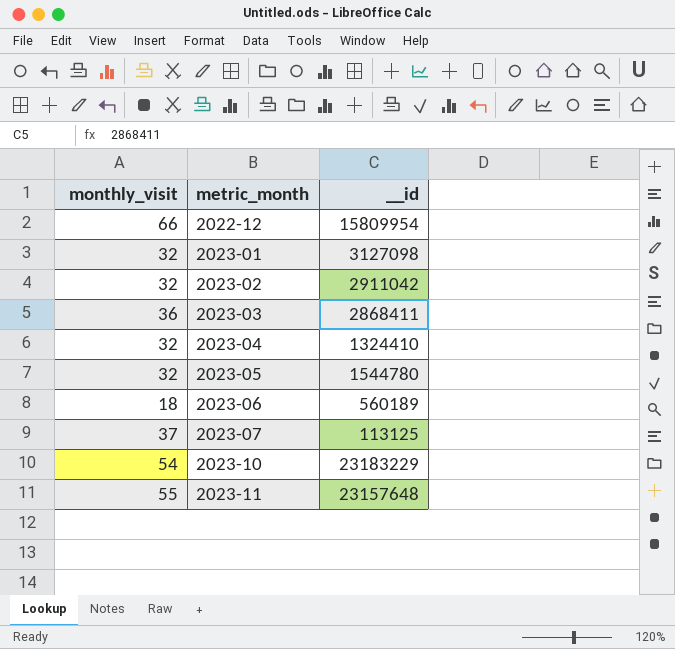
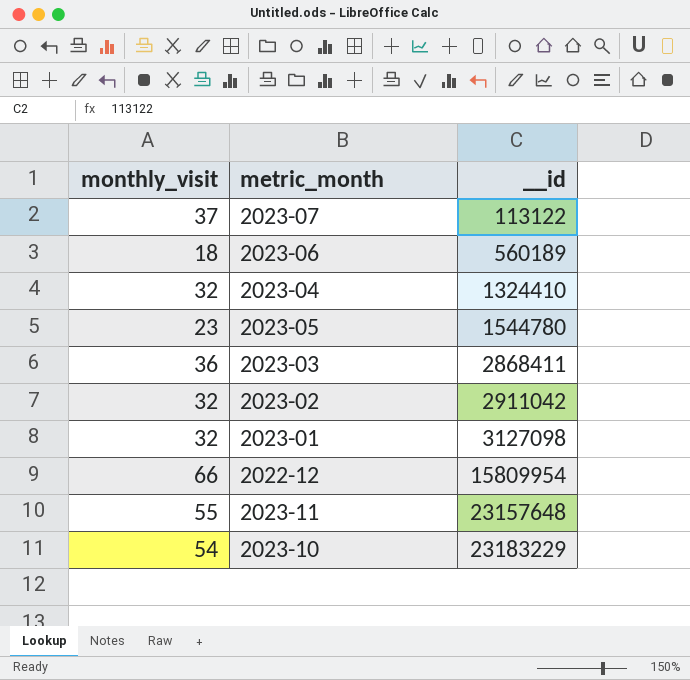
row order: metric_month ascending -> __id ascending
2023-07 | __id: 113125 -> 113122
2023-05 | monthly_visit: 32 -> 23

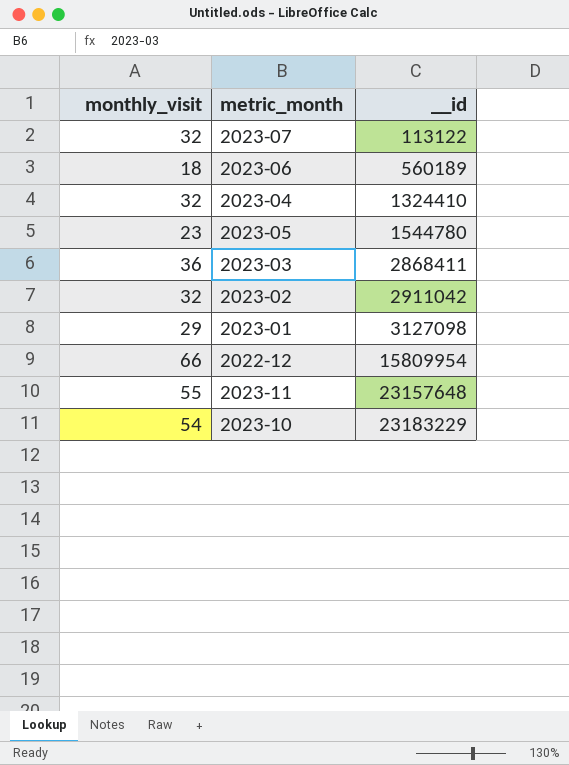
2023-07 | monthly_visit: 37 -> 32
2023-01 | monthly_visit: 32 -> 29

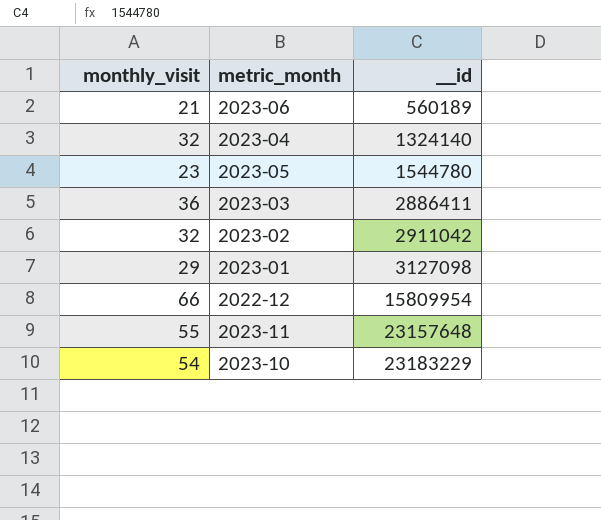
row 2023-07: 32 | 113122 -> none
2023-06 | monthly_visit: 18 -> 21
2023-04 | __id: 1324410 -> 1324140
2023-03 | __id: 2868411 -> 2886411

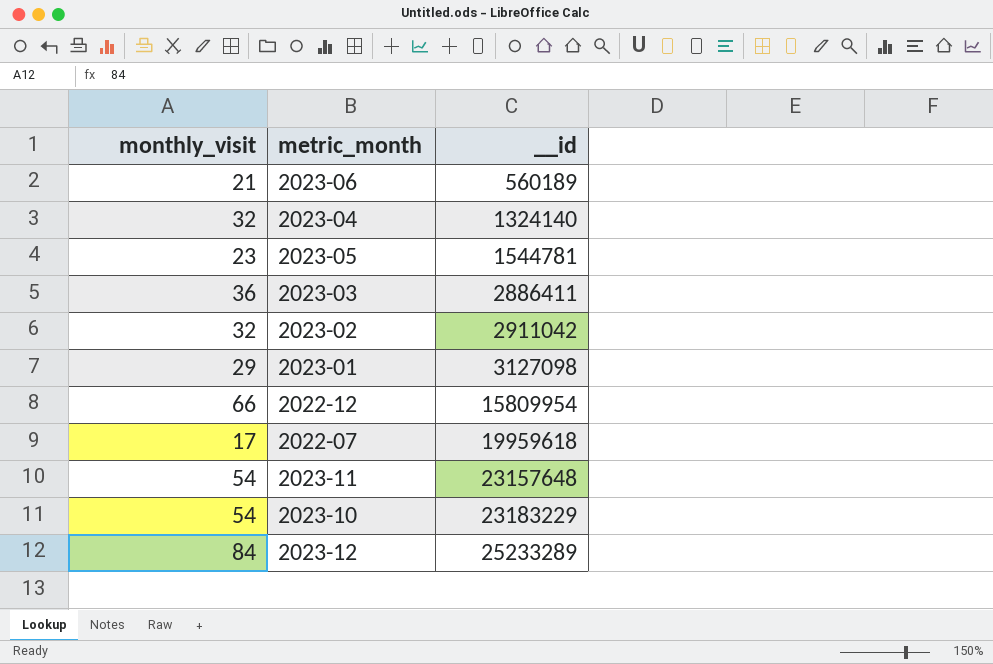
2023-05 | __id: 1544780 -> 1544781
row 2022-07: none -> 17 | 19959618
2023-11 | monthly_visit: 55 -> 54
row 2023-12: none -> 84 | 25233289

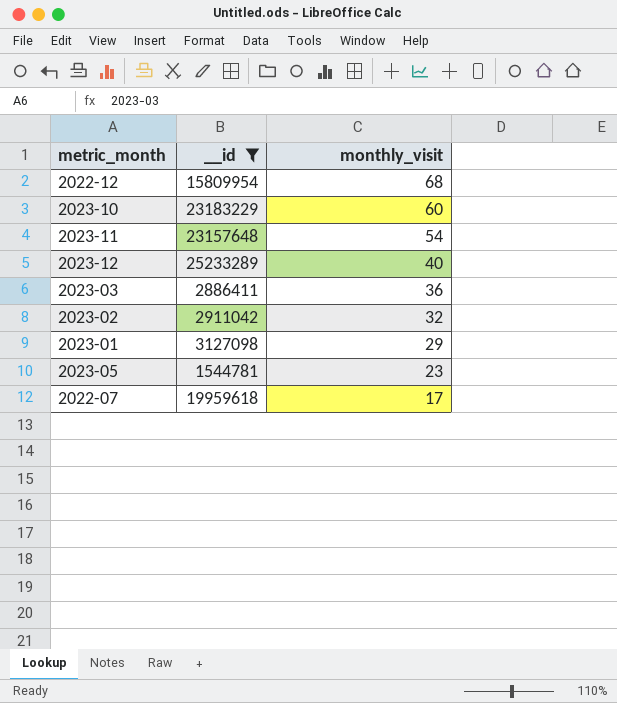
filter: none -> __id >= 1544781
row order: __id ascending -> monthly_visit descending
column monthly_visit | position: 1 -> 3
2022-12 | monthly_visit: 66 -> 68
2023-10 | monthly_visit: 54 -> 60
2023-12 | monthly_visit: 84 -> 40

